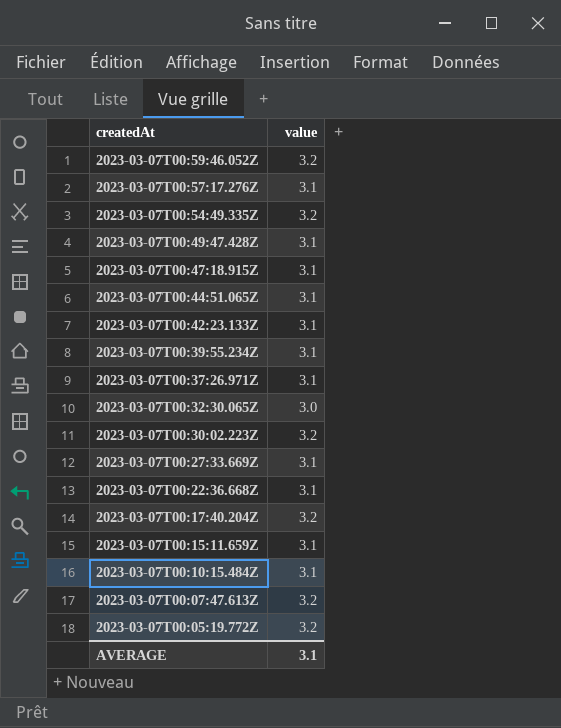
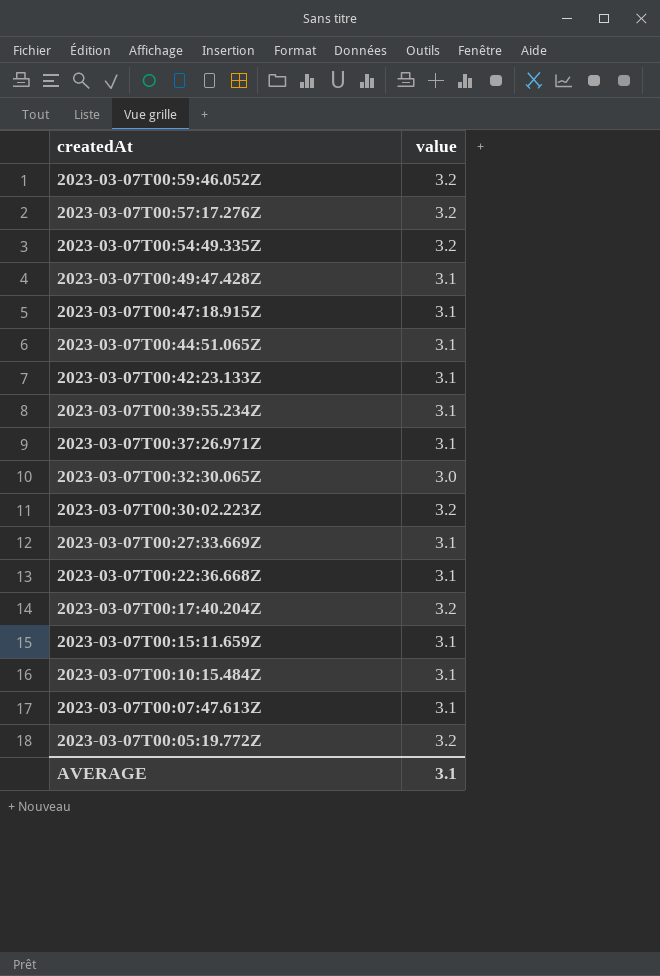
2023-03-07T00:57:17.276Z | value: 3.1 -> 3.2
2023-03-07T00:07:47.613Z | value: 3.2 -> 3.1

